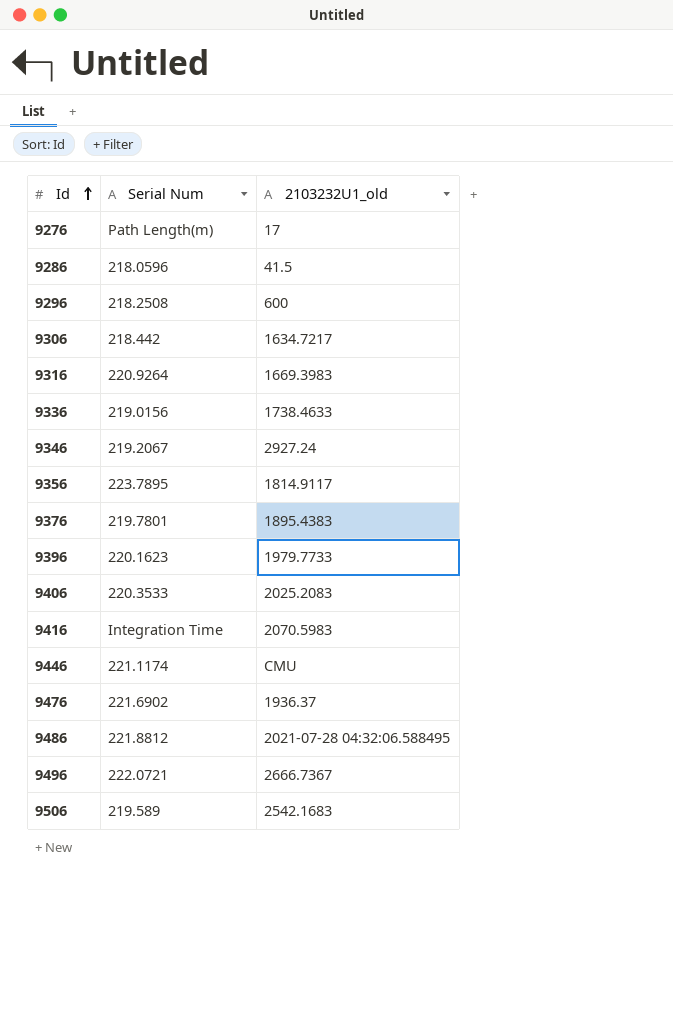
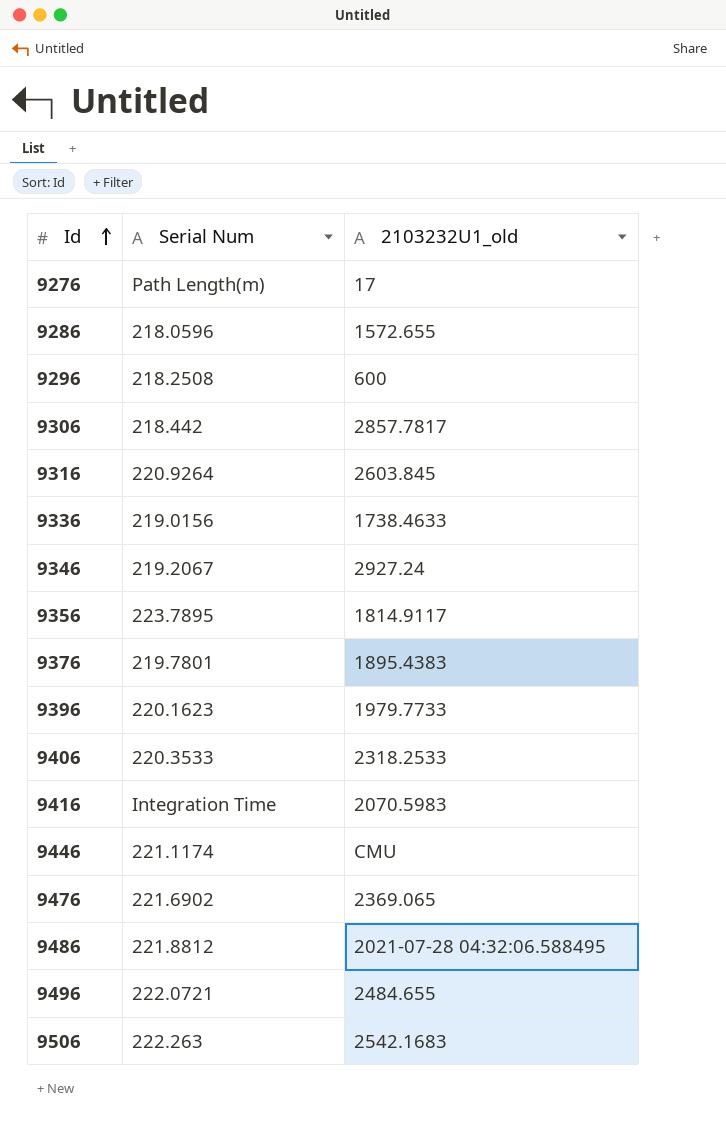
9286 | 2103232U1_old: 41.5 -> 1572.655
9306 | 2103232U1_old: 1634.7217 -> 2857.7817
9316 | 2103232U1_old: 1669.3983 -> 2603.845
9406 | 2103232U1_old: 2025.2083 -> 2318.2533
9476 | 2103232U1_old: 1936.37 -> 2369.065
9496 | 2103232U1_old: 2666.7367 -> 2484.655
9506 | Serial Num: 219.589 -> 222.263

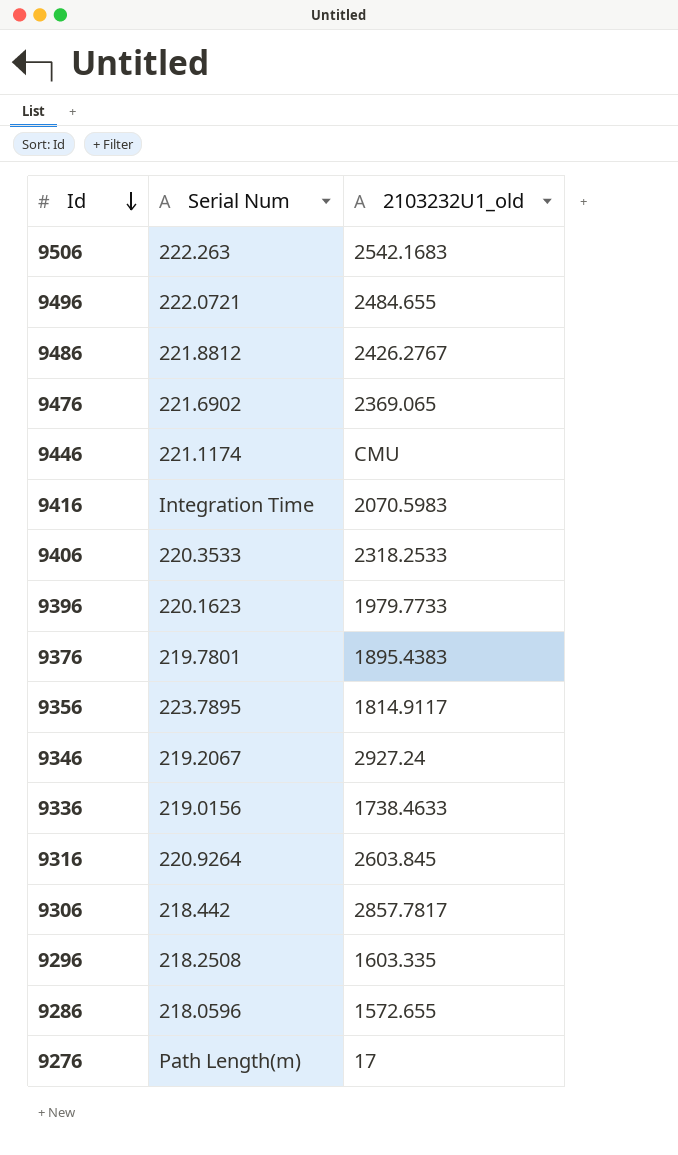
row order: Id ascending -> Id descending
9486 | 2103232U1_old: 2021-07-28 04:32:06.588495 -> 2426.2767
9296 | 2103232U1_old: 600 -> 1603.335

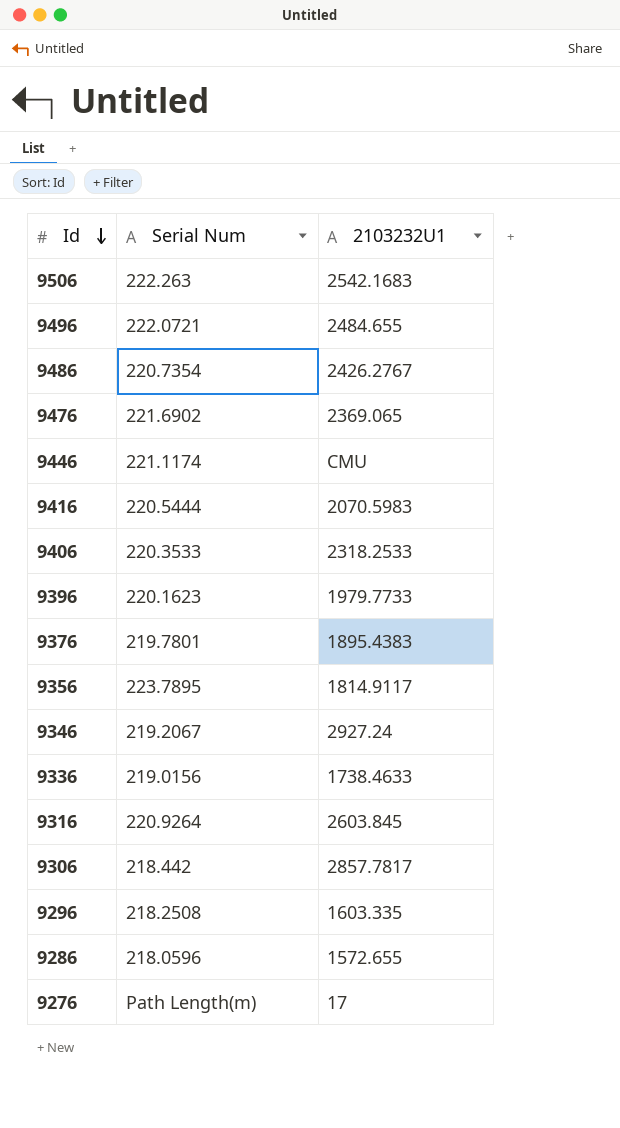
column name: 2103232U1_old -> 2103232U1
9486 | Serial Num: 221.8812 -> 220.7354
9416 | Serial Num: Integration Time -> 220.5444

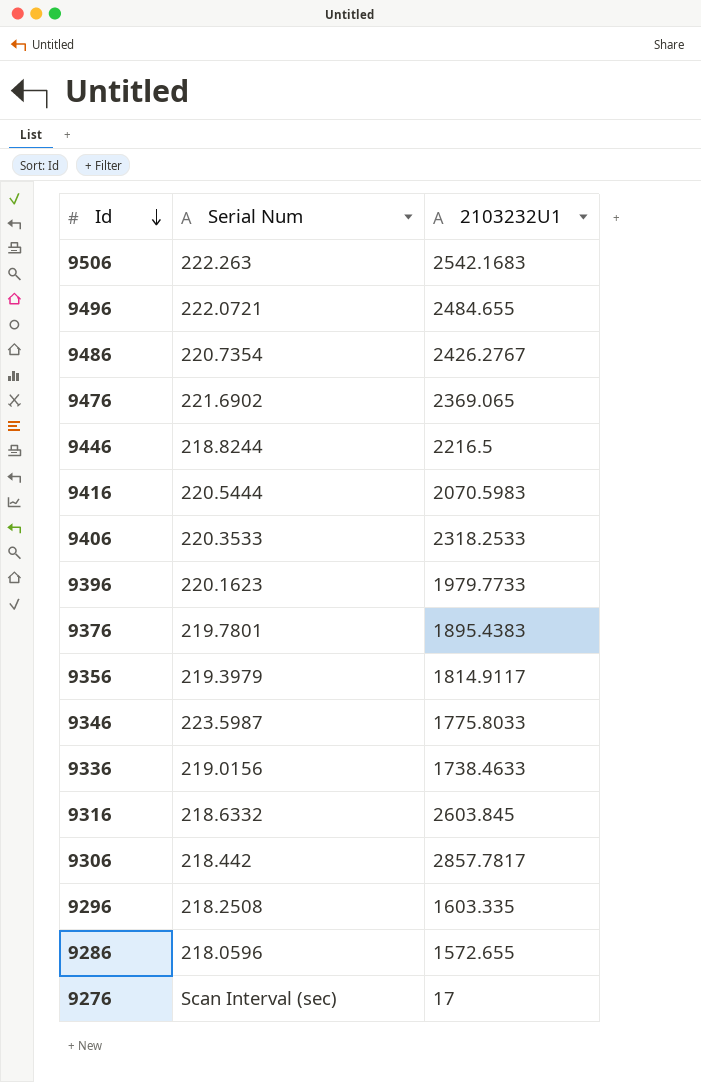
9446 | Serial Num: 221.1174 -> 218.8244
9446 | 2103232U1: CMU -> 2216.5
9356 | Serial Num: 223.7895 -> 219.3979
9346 | Serial Num: 219.2067 -> 223.5987
9346 | 2103232U1: 2927.24 -> 1775.8033
9316 | Serial Num: 220.9264 -> 218.6332
9276 | Serial Num: Path Length(m) -> Scan Interval (sec)

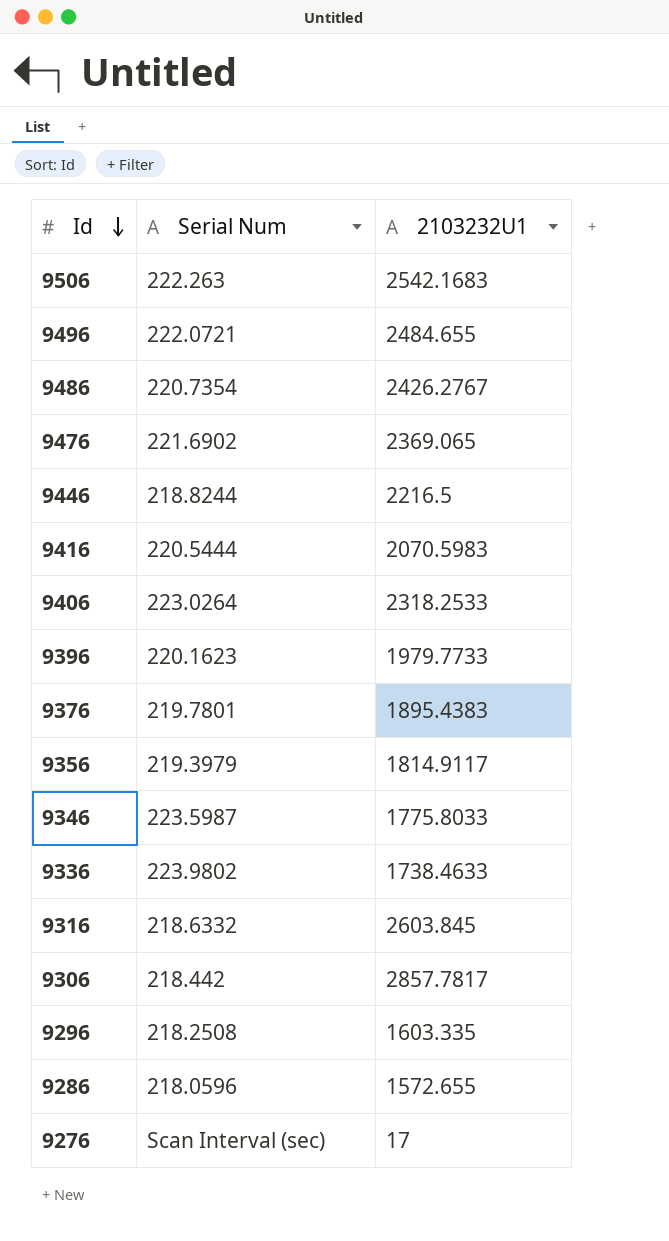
9406 | Serial Num: 220.3533 -> 223.0264
9336 | Serial Num: 219.0156 -> 223.9802

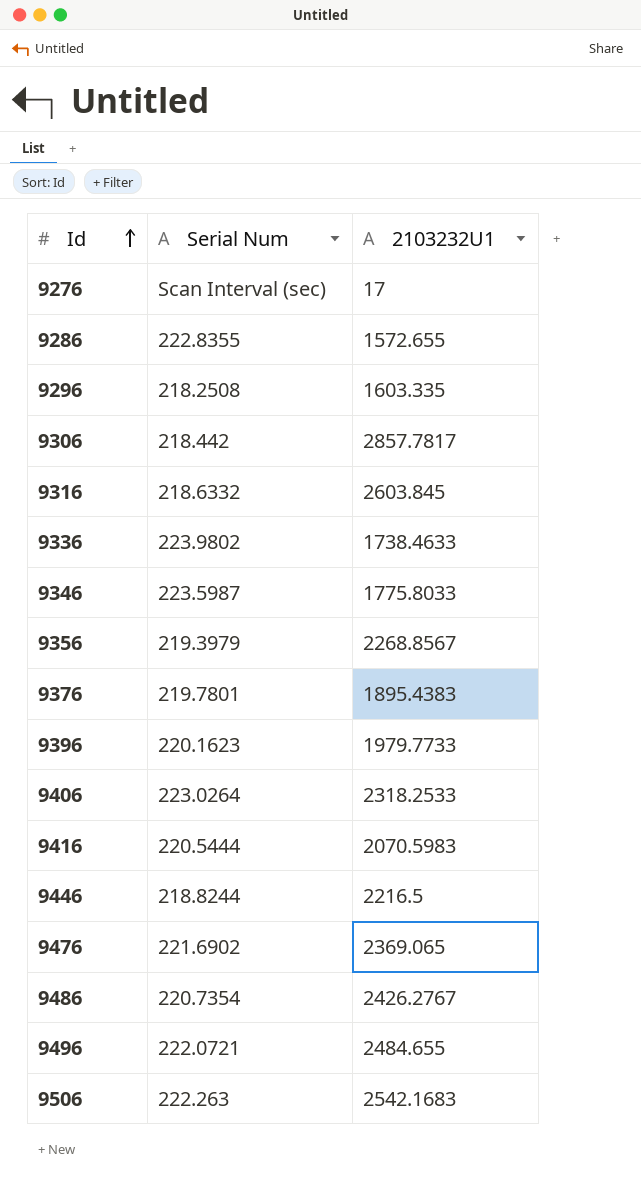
row order: Id descending -> Id ascending
9286 | Serial Num: 218.0596 -> 222.8355
9356 | 2103232U1: 1814.9117 -> 2268.8567

